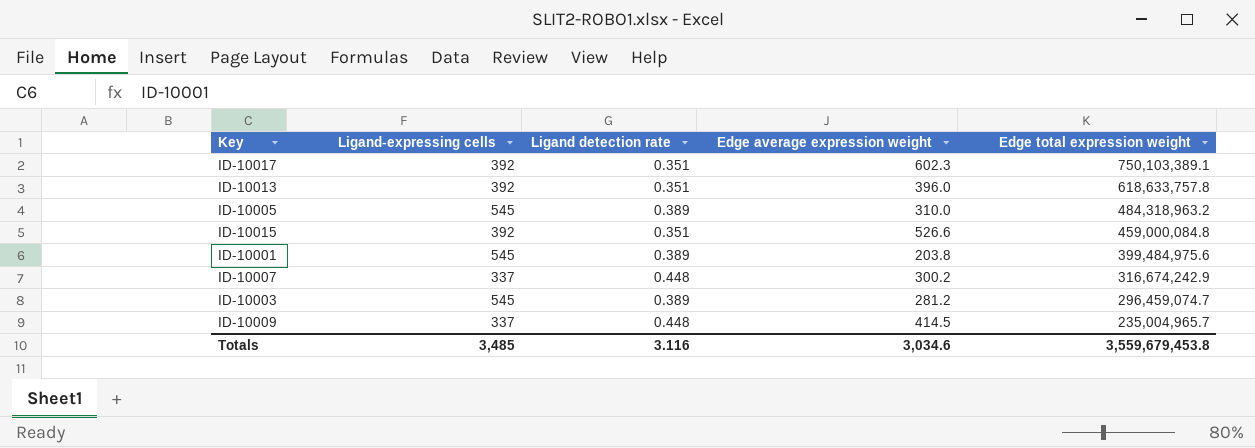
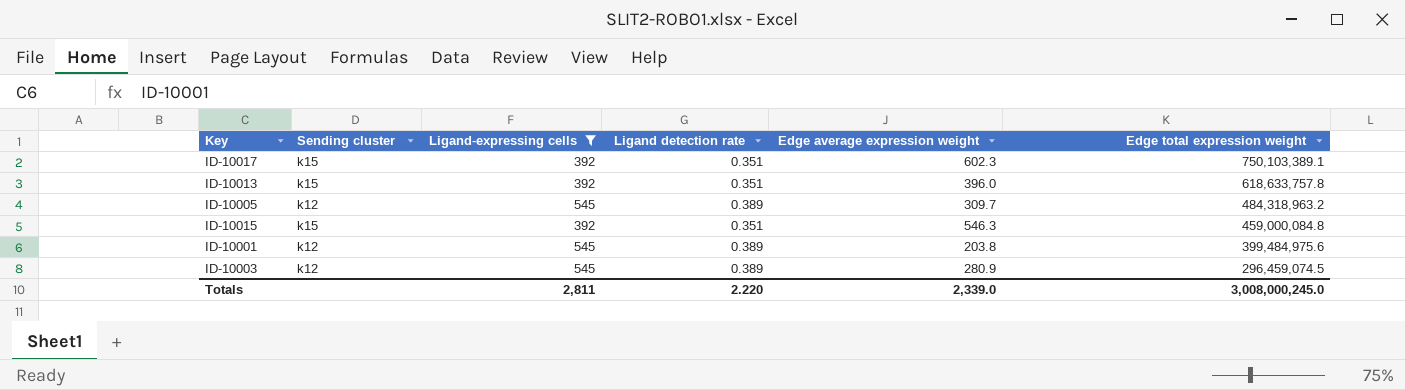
filter: none -> Ligand-expressing cells != 337
column Sending cluster | position: none -> 2
ID-10005 | Edge average expression weight: 310.0 -> 309.7
ID-10015 | Edge average expression weight: 526.6 -> 546.3
ID-10003 | Edge average expression weight: 281.2 -> 280.9
ID-10003 | Edge total expression weight: 296,459,074.7 -> 296,459,074.5
Totals | Ligand-expressing cells: 3,485 -> 2,811
Totals | Ligand detection rate: 3.116 -> 2.220
Totals | Edge average expression weight: 3,034.6 -> 2,339.0
Totals | Edge total expression weight: 3,559,679,453.8 -> 3,008,000,245.0

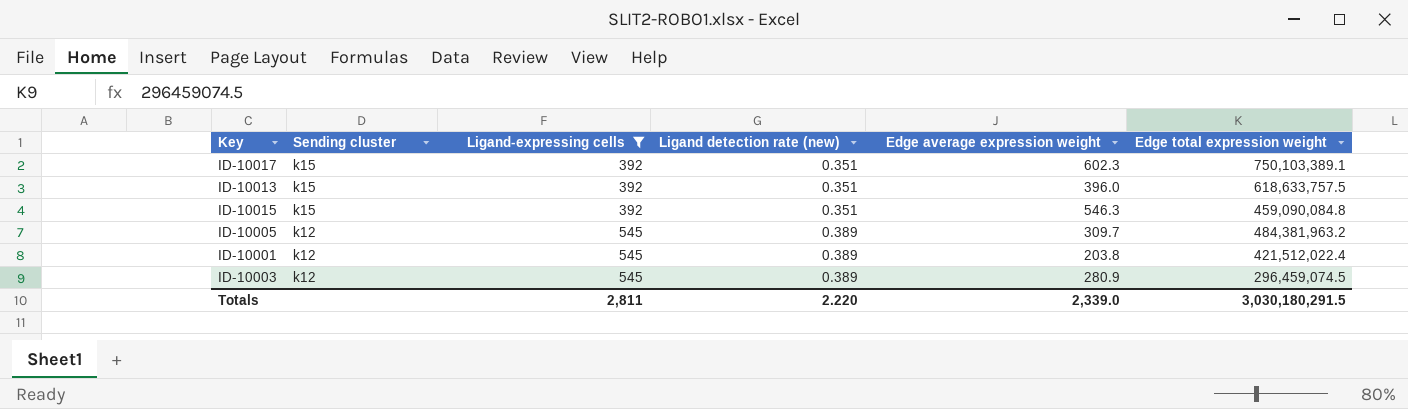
row order: Edge total expression weight descending -> Sending cluster descending
column name: Ligand detection rate -> Ligand detection rate (new)
ID-10013 | Edge total expression weight: 618,633,757.8 -> 618,633,757.5
ID-10015 | Edge total expression weight: 459,000,084.8 -> 459,090,084.8
ID-10005 | Edge total expression weight: 484,318,963.2 -> 484,381,963.2
ID-10001 | Edge total expression weight: 399,484,975.6 -> 421,512,022.4
Totals | Edge total expression weight: 3,008,000,245.0 -> 3,030,180,291.5

